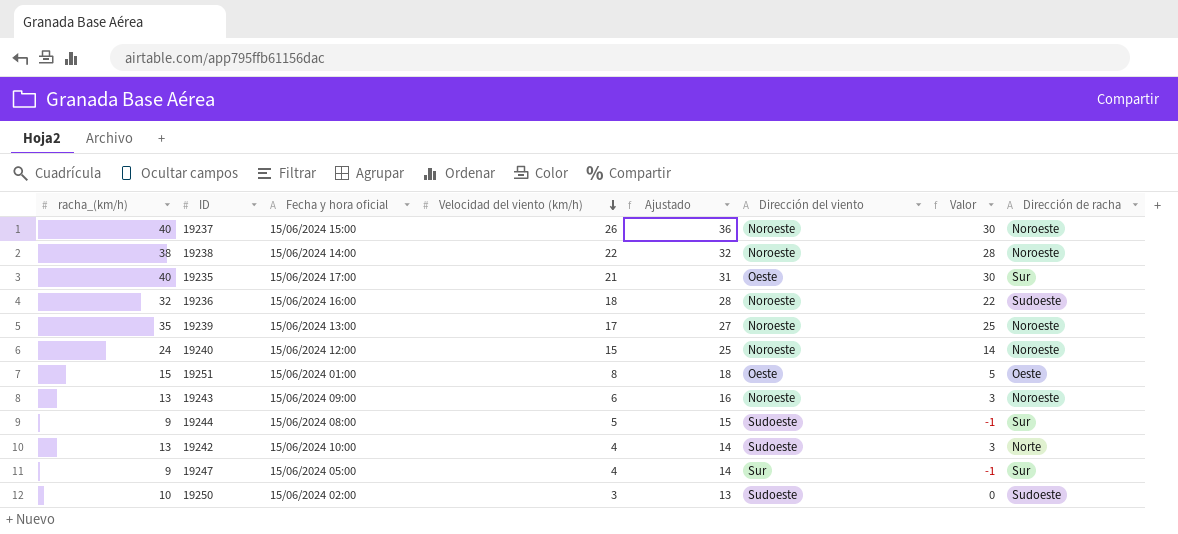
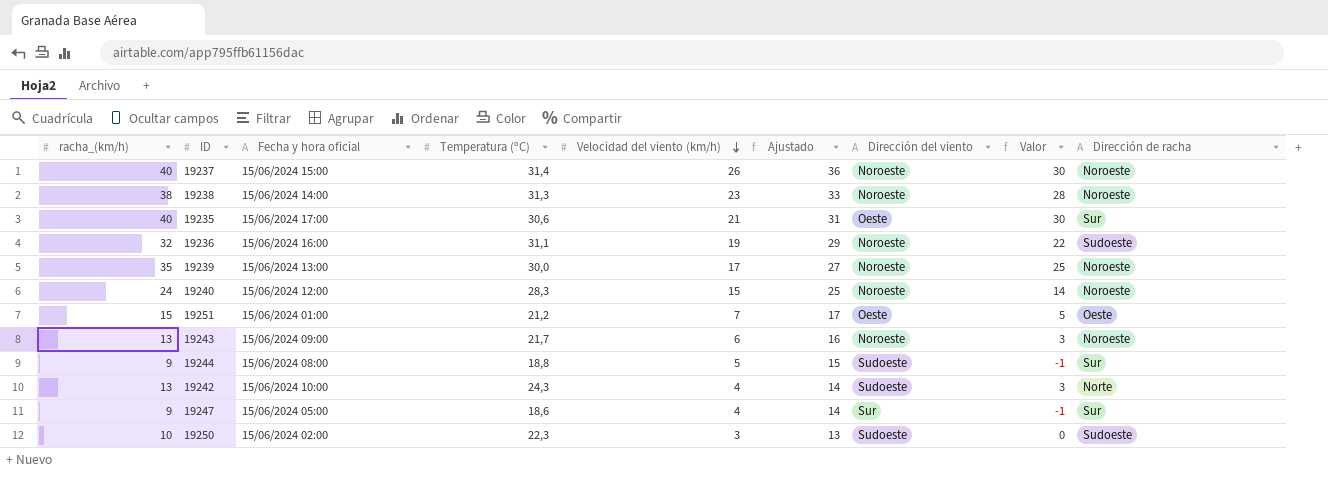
column Temperatura (ºC) | position: none -> 4
19238 | Velocidad del viento (km/h): 22 -> 23
19238 | Ajustado: 32 -> 33
19236 | Velocidad del viento (km/h): 18 -> 19
19236 | Ajustado: 28 -> 29
19251 | Velocidad del viento (km/h): 8 -> 7
19251 | Ajustado: 18 -> 17

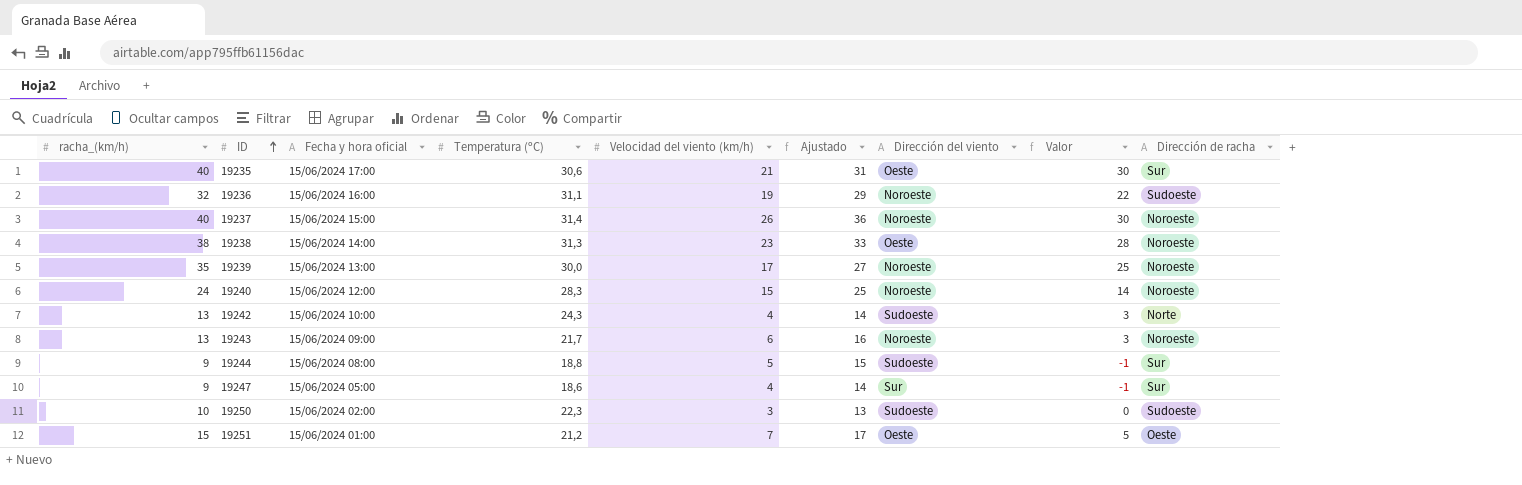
row order: Velocidad del viento (km/h) descending -> ID ascending
19238 | Dirección del viento: Noroeste -> Oeste

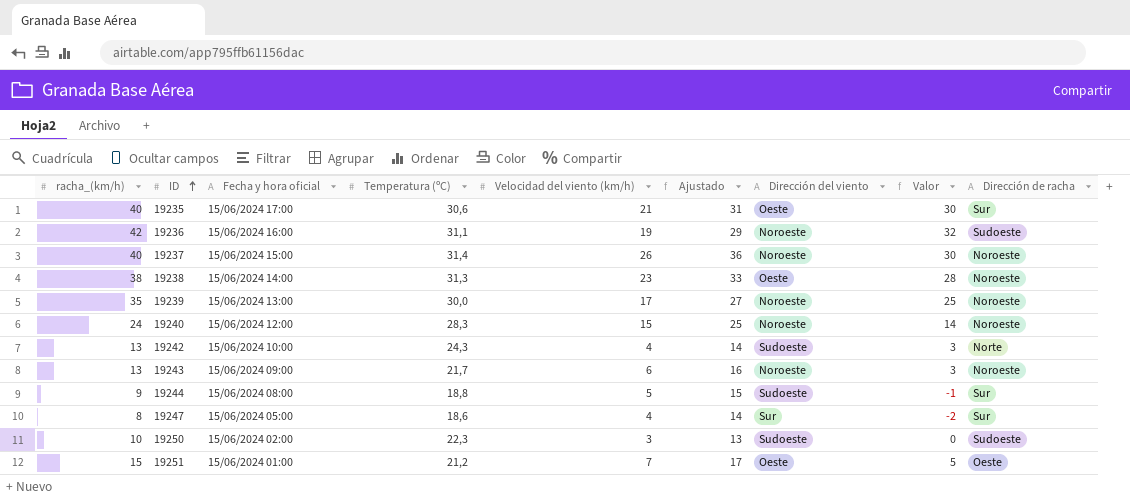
19236 | racha_(km/h): 32 -> 42
19236 | Valor: 22 -> 32
19247 | racha_(km/h): 9 -> 8
19247 | Valor: -1 -> -2

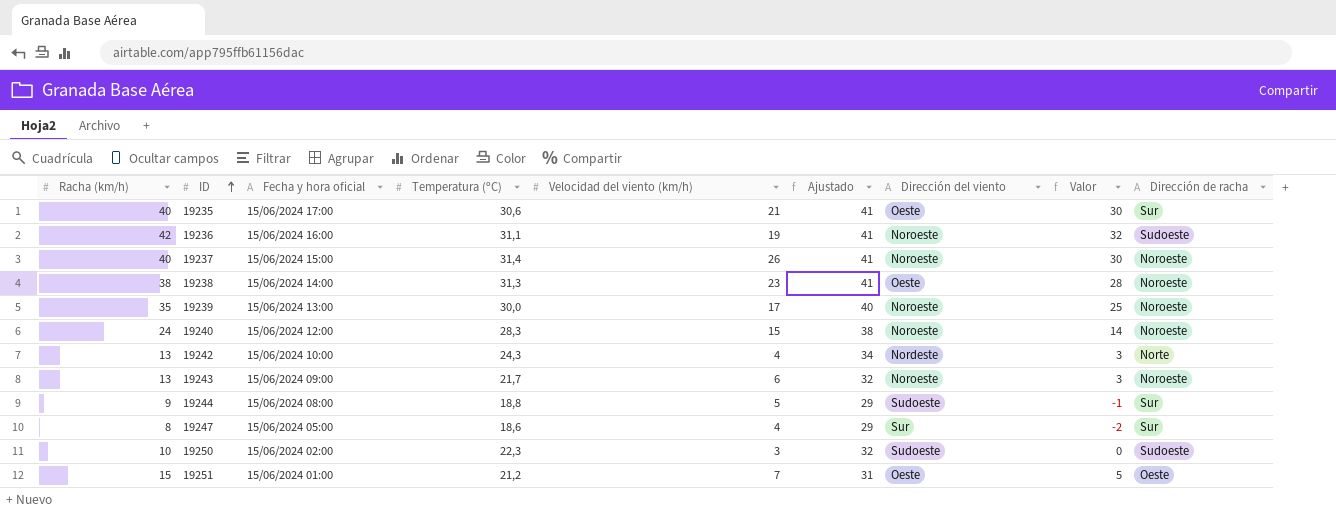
column name: racha_(km/h) -> Racha (km/h)
column Ajustado | formula: [Velocidad del viento (km/h)] + 10 -> [Temperatura (ºC)] + 10
19242 | Dirección del viento: Sudoeste -> Nordeste

